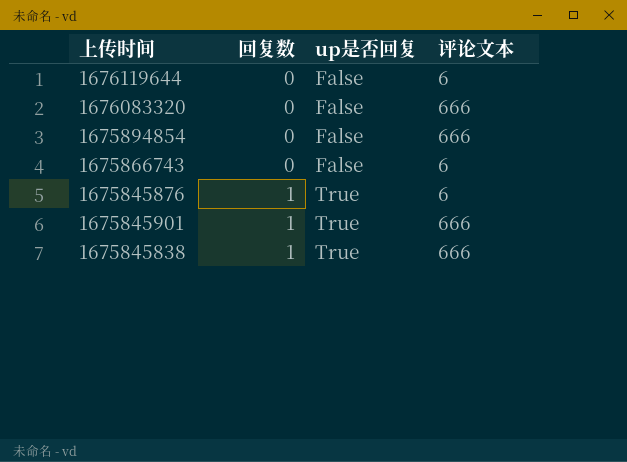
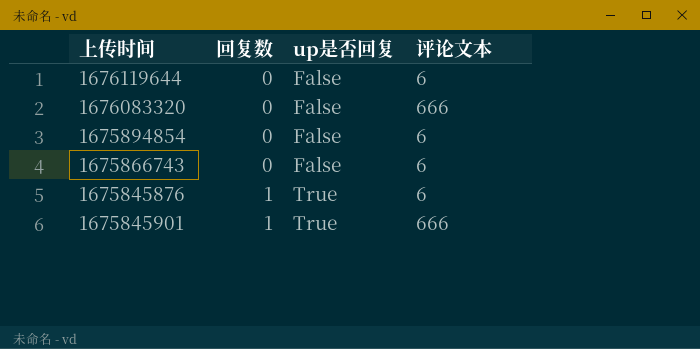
row 1675845838: 1 | True | 666 -> none
1675894854 | 评论文本: 666 -> 6

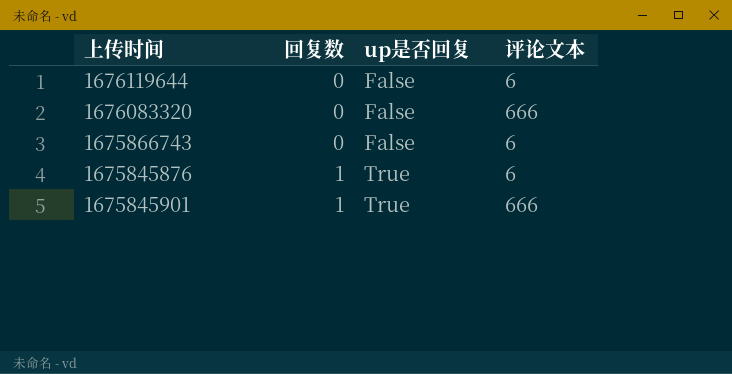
row 1675894854: 0 | False | 6 -> none

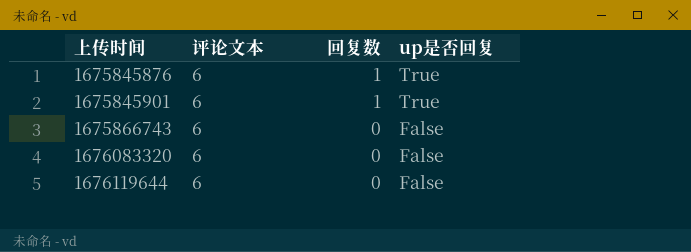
row order: 回复数 ascending -> 上传时间 ascending
column 评论文本 | position: 4 -> 2
1675845901 | 评论文本: 666 -> 6
1676083320 | 评论文本: 666 -> 6

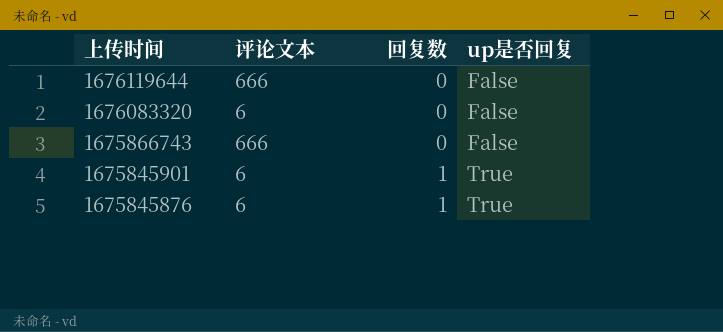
row order: 上传时间 ascending -> 上传时间 descending
1676119644 | 评论文本: 6 -> 666
1675866743 | 评论文本: 6 -> 666

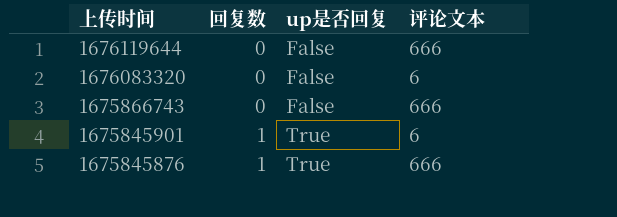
column 评论文本 | position: 2 -> 4
1675845876 | 评论文本: 6 -> 666

